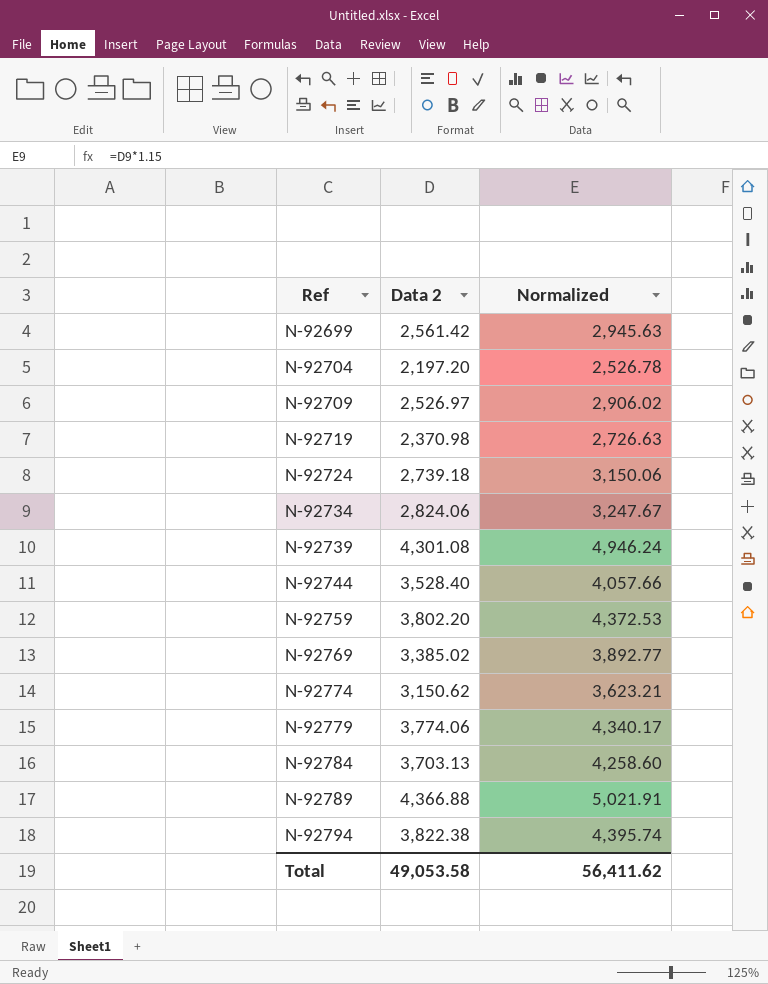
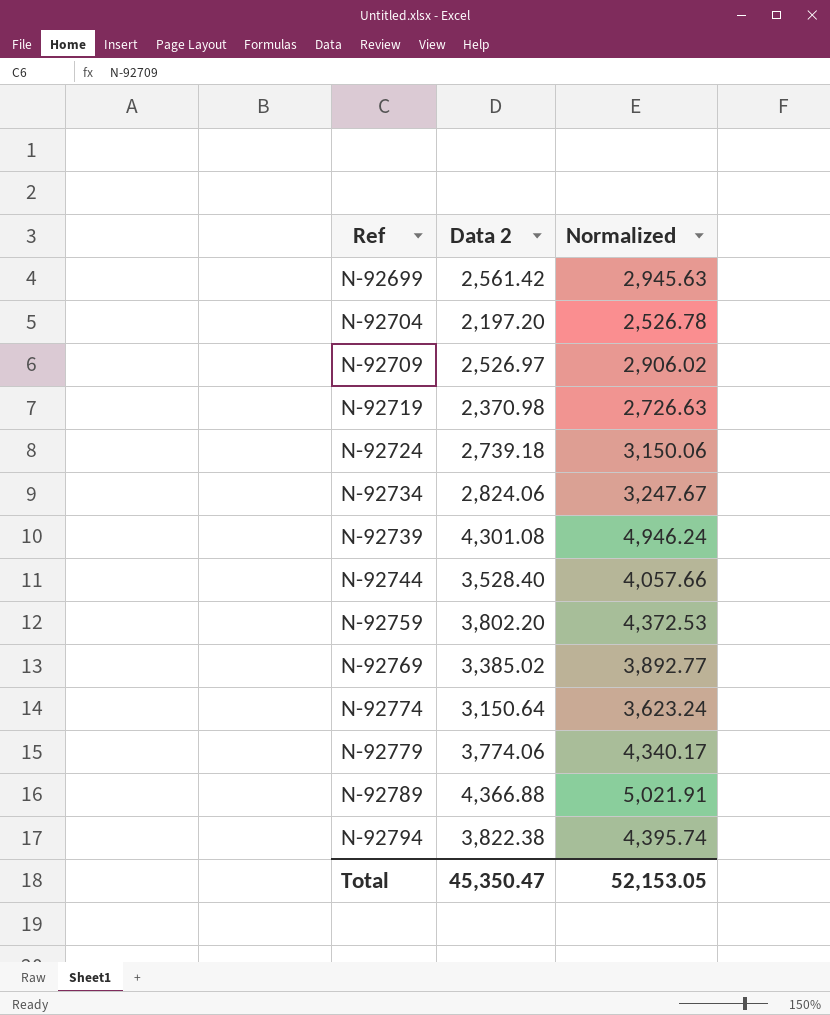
row N-92784: 3,703.13 | 4,258.60 -> none
N-92774 | Data 2: 3,150.62 -> 3,150.64
N-92774 | Normalized: 3,623.21 -> 3,623.24
Total | Data 2: 49,053.58 -> 45,350.47
Total | Normalized: 56,411.62 -> 52,153.05

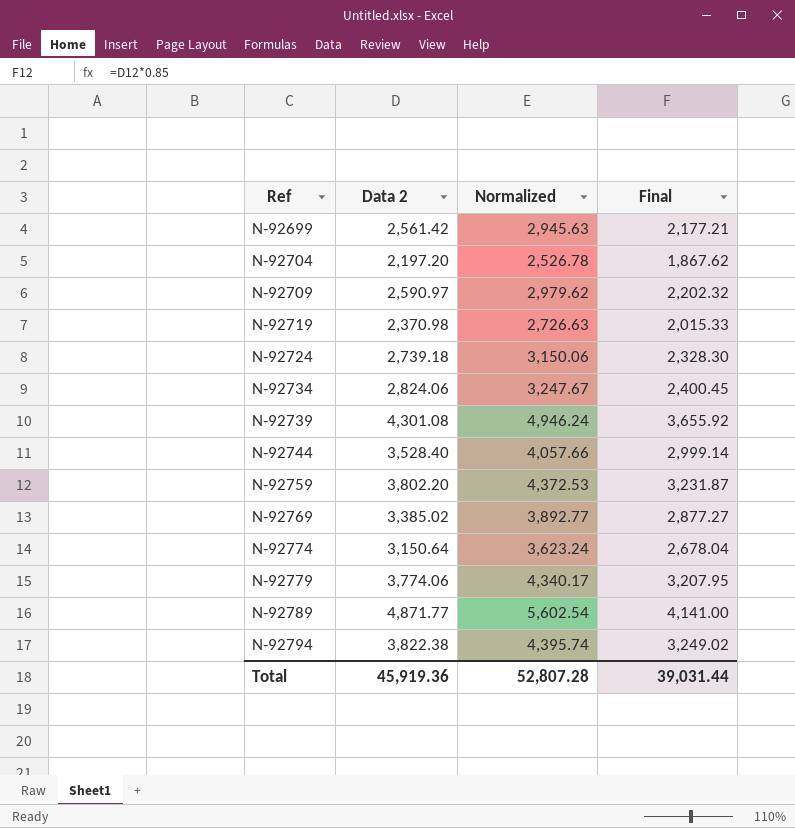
column Final | formula: none -> [Data 2] * 0.85
N-92709 | Data 2: 2,526.97 -> 2,590.97
N-92709 | Normalized: 2,906.02 -> 2,979.62
N-92789 | Data 2: 4,366.88 -> 4,871.77
N-92789 | Normalized: 5,021.91 -> 5,602.54
Total | Data 2: 45,350.47 -> 45,919.36
Total | Normalized: 52,153.05 -> 52,807.28

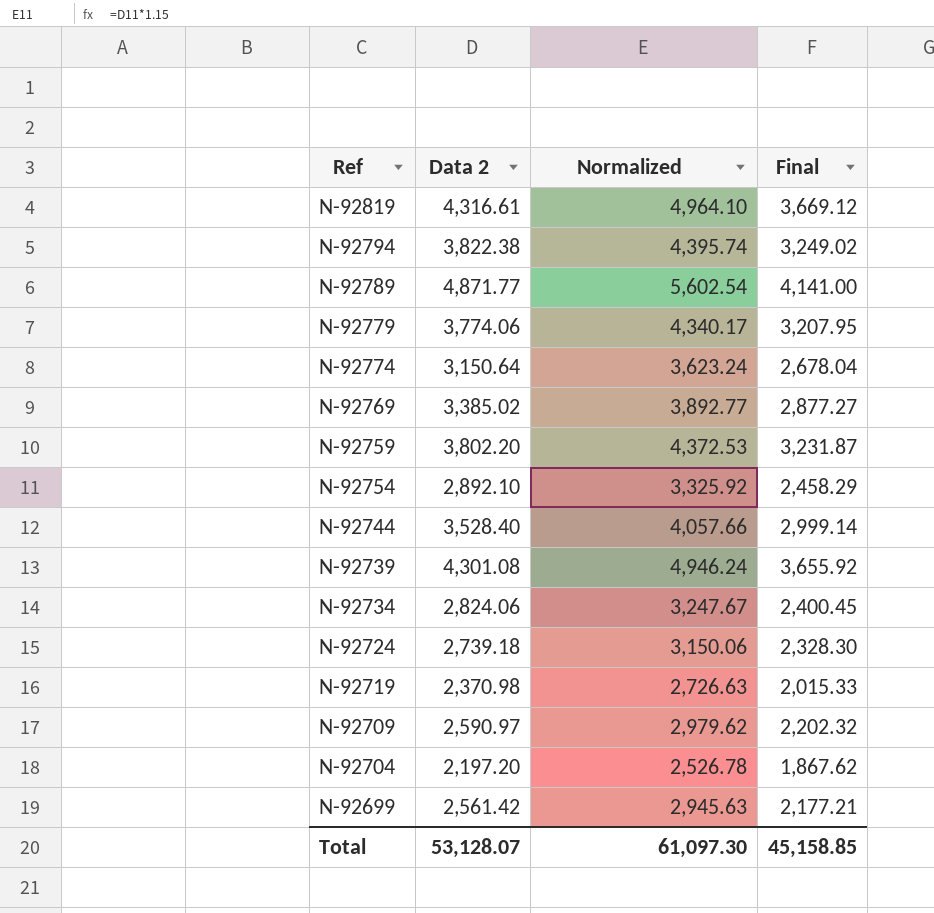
row order: Ref ascending -> Ref descending
row N-92819: none -> 4,316.61 | 4,964.10 | 3,669.12
row N-92754: none -> 2,892.10 | 3,325.92 | 2,458.29
Total | Data 2: 45,919.36 -> 53,128.07
Total | Normalized: 52,807.28 -> 61,097.30
Total | Final: 39,031.44 -> 45,158.85

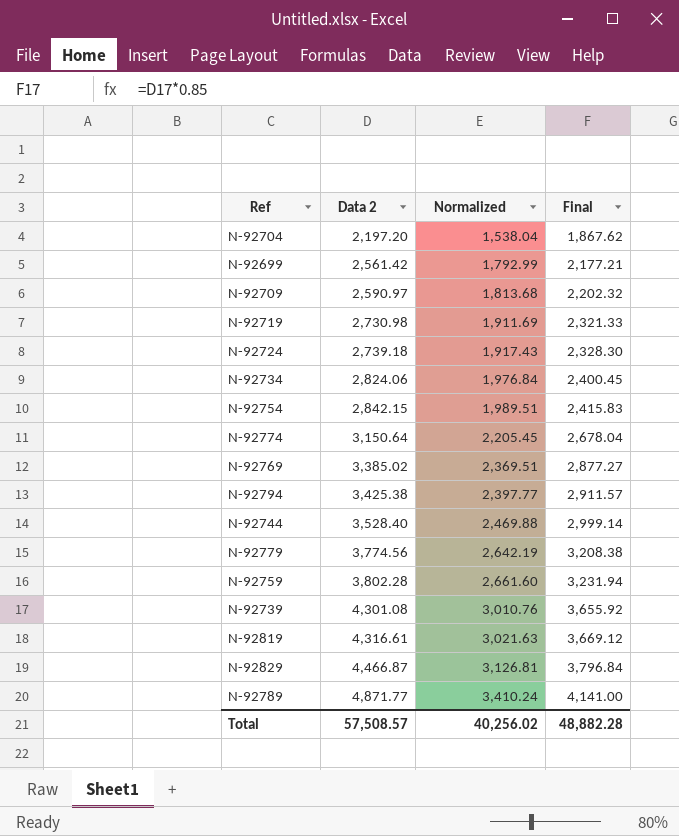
row order: Ref descending -> Data 2 ascending
column Normalized | formula: [Data 2] * 1.15 -> [Data 2] * 0.7
N-92719 | Data 2: 2,370.98 -> 2,730.98
N-92719 | Final: 2,015.33 -> 2,321.33
N-92754 | Data 2: 2,892.10 -> 2,842.15
N-92754 | Final: 2,458.29 -> 2,415.83
N-92794 | Data 2: 3,822.38 -> 3,425.38
N-92794 | Final: 3,249.02 -> 2,911.57
N-92779 | Data 2: 3,774.06 -> 3,774.56
N-92779 | Final: 3,207.95 -> 3,208.38
N-92759 | Data 2: 3,802.20 -> 3,802.28
N-92759 | Final: 3,231.87 -> 3,231.94
row N-92829: none -> 4,466.87 | 3,126.81 | 3,796.84
Total | Data 2: 53,128.07 -> 57,508.57
Total | Normalized: 61,097.30 -> 40,256.02
Total | Final: 45,158.85 -> 48,882.28

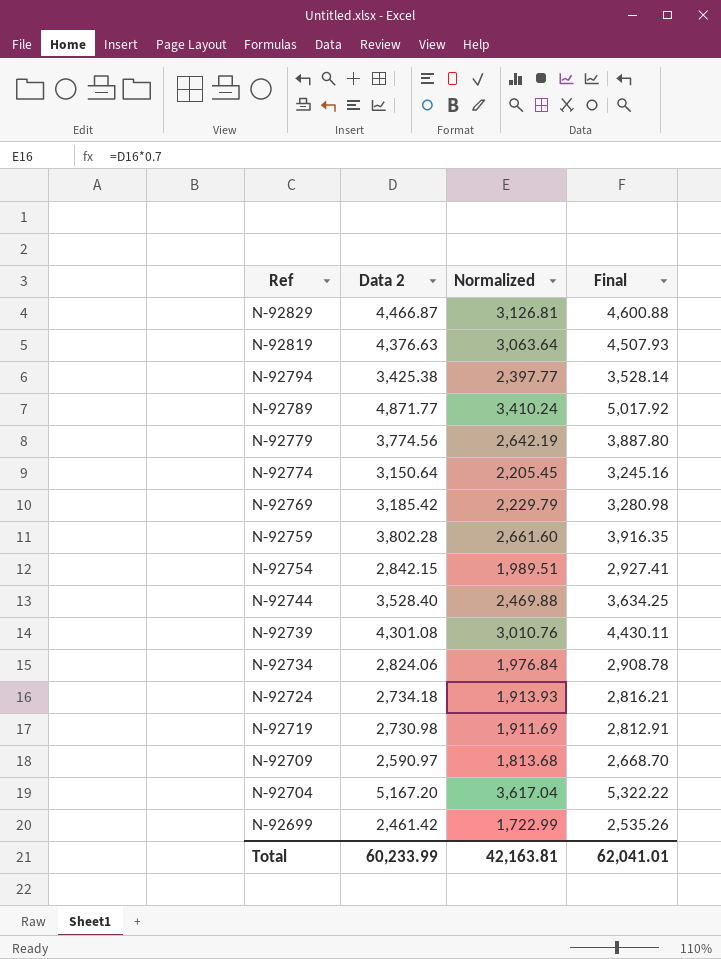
row order: Data 2 ascending -> Ref descending
column Final | formula: [Data 2] * 0.85 -> [Data 2] * 1.03
N-92819 | Data 2: 4,316.61 -> 4,376.63
N-92819 | Normalized: 3,021.63 -> 3,063.64
N-92769 | Data 2: 3,385.02 -> 3,185.42
N-92769 | Normalized: 2,369.51 -> 2,229.79
N-92724 | Data 2: 2,739.18 -> 2,734.18
N-92724 | Normalized: 1,917.43 -> 1,913.93
N-92704 | Data 2: 2,197.20 -> 5,167.20
N-92704 | Normalized: 1,538.04 -> 3,617.04
N-92699 | Data 2: 2,561.42 -> 2,461.42
N-92699 | Normalized: 1,792.99 -> 1,722.99
Total | Data 2: 57,508.57 -> 60,233.99
Total | Normalized: 40,256.02 -> 42,163.81
Total | Final: 48,882.28 -> 62,041.01

